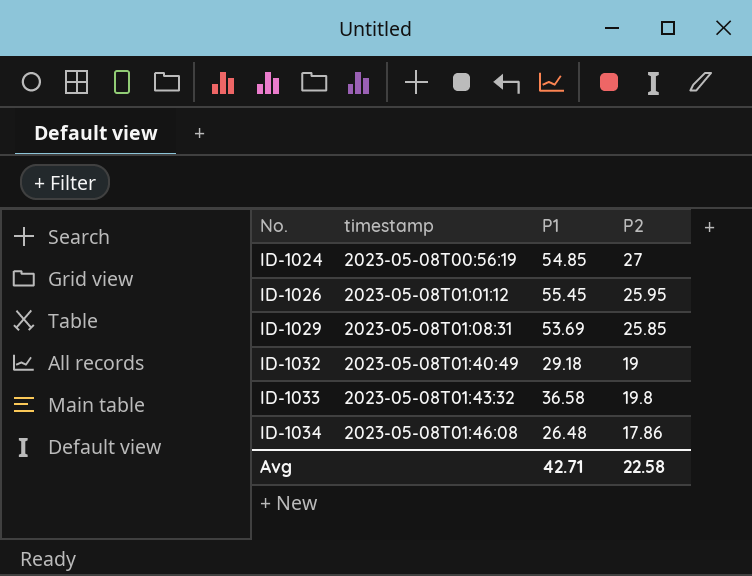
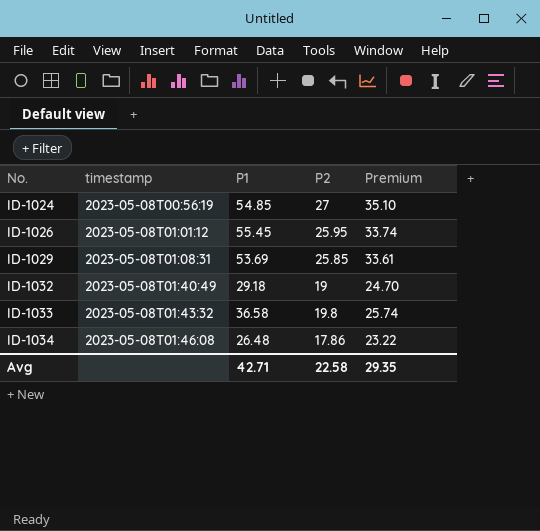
column Premium | formula: none -> [P2] * 1.3

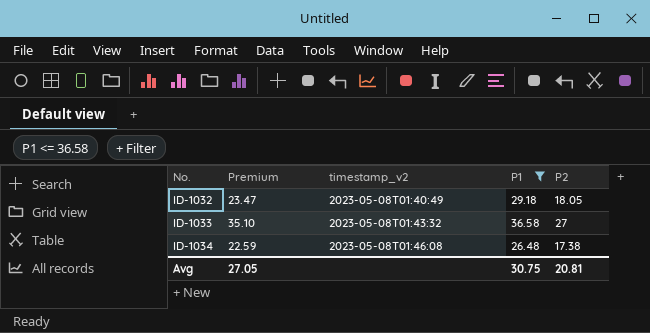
filter: none -> P1 <= 36.58
column Premium | position: 5 -> 2
column name: timestamp -> timestamp_v2
ID-1032 | Premium: 24.70 -> 23.47
ID-1032 | P2: 19 -> 18.05
ID-1033 | Premium: 25.74 -> 35.10
ID-1033 | P2: 19.8 -> 27
ID-1034 | Premium: 23.22 -> 22.59
ID-1034 | P2: 17.86 -> 17.38
Avg | Premium: 29.35 -> 27.05
Avg | P1: 42.71 -> 30.75
Avg | P2: 22.58 -> 20.81

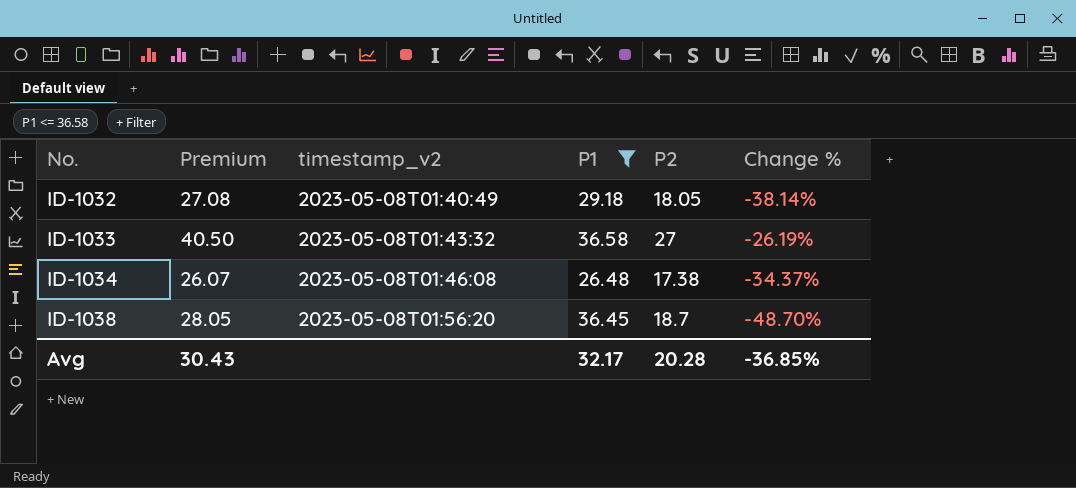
column Premium | formula: [P2] * 1.3 -> [P2] * 1.5
column Change % | formula: none -> ([P2] - [P1]) / [P1]
row ID-1038: none -> 28.05 | 2023-05-08T01:56:20 | 36.45 | 18.7 | -48.70%
Avg | Premium: 27.05 -> 30.43
Avg | P1: 30.75 -> 32.17
Avg | P2: 20.81 -> 20.28

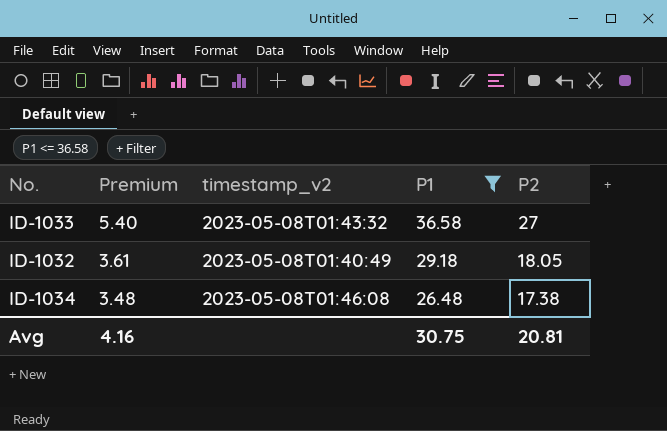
row order: No. ascending -> Premium descending
column Change % | formula: ([P2] - [P1]) / [P1] -> none
column Premium | formula: [P2] * 1.5 -> [P2] * 0.2
row ID-1038: 28.05 | 2023-05-08T01:56:20 | 36.45 | 18.7 | -48.70% -> none
Avg | Premium: 30.43 -> 4.16
Avg | P1: 32.17 -> 30.75
Avg | P2: 20.28 -> 20.81

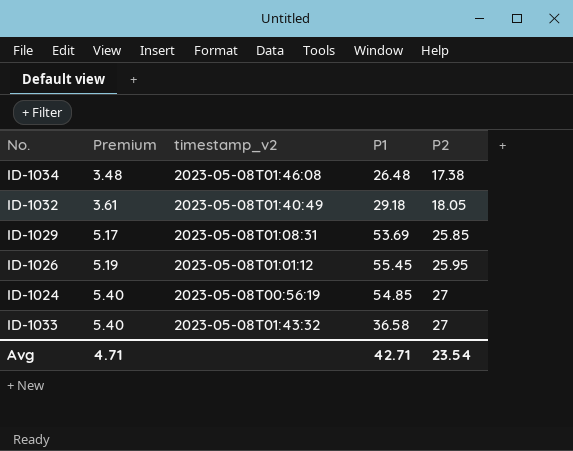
filter: P1 <= 36.58 -> none
row order: Premium descending -> Premium ascending
Avg | Premium: 4.16 -> 4.71
Avg | P1: 30.75 -> 42.71
Avg | P2: 20.81 -> 23.54

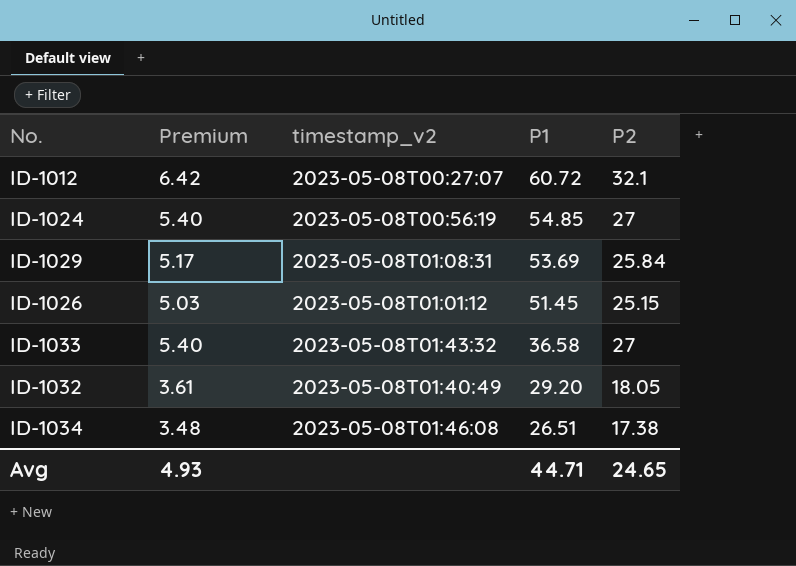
row order: Premium ascending -> P1 descending
row ID-1012: none -> 6.42 | 2023-05-08T00:27:07 | 60.72 | 32.1
ID-1029 | P2: 25.85 -> 25.84
ID-1026 | Premium: 5.19 -> 5.03
ID-1026 | P1: 55.45 -> 51.45
ID-1026 | P2: 25.95 -> 25.15
ID-1032 | P1: 29.18 -> 29.20
ID-1034 | P1: 26.48 -> 26.51
Avg | Premium: 4.71 -> 4.93
Avg | P1: 42.71 -> 44.71
Avg | P2: 23.54 -> 24.65

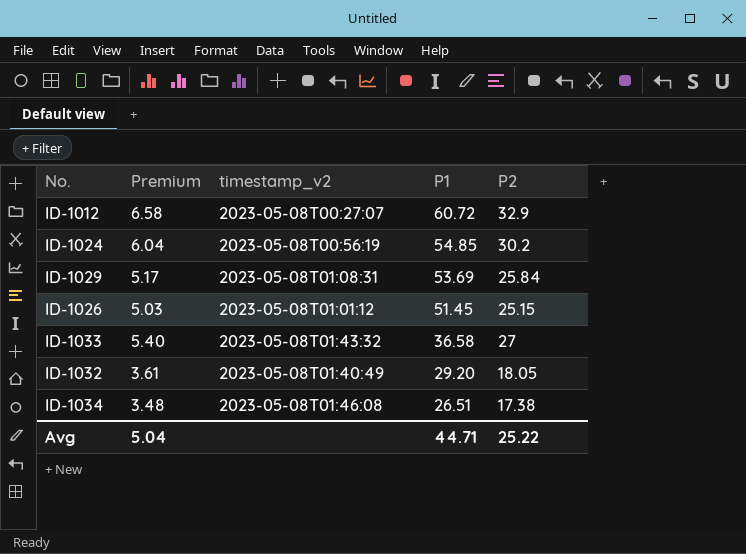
ID-1012 | Premium: 6.42 -> 6.58
ID-1012 | P2: 32.1 -> 32.9
ID-1024 | Premium: 5.40 -> 6.04
ID-1024 | P2: 27 -> 30.2
Avg | Premium: 4.93 -> 5.04
Avg | P2: 24.65 -> 25.22

